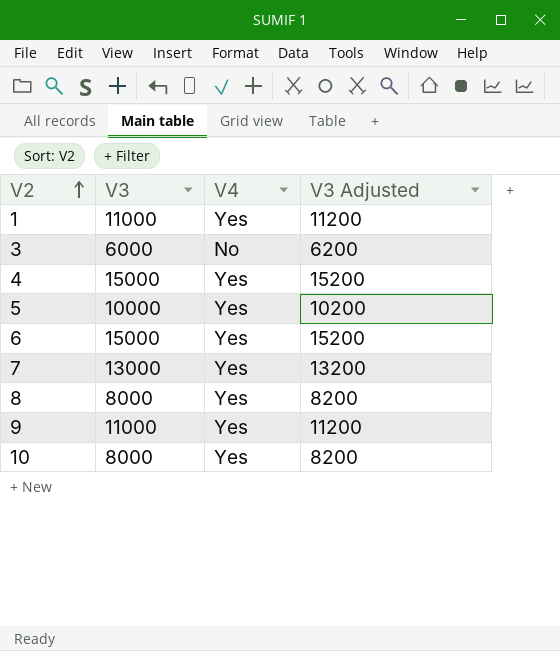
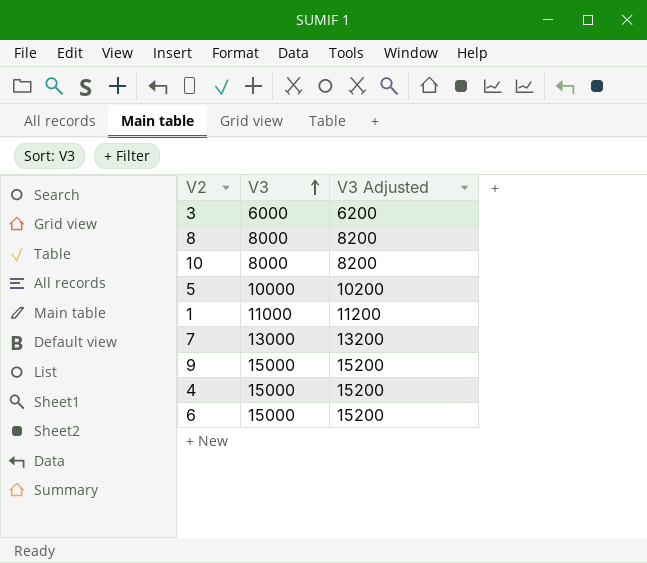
row order: V2 ascending -> V3 ascending
column V4 | position: 3 -> none
9 | V3: 11000 -> 15000
9 | V3 Adjusted: 11200 -> 15200

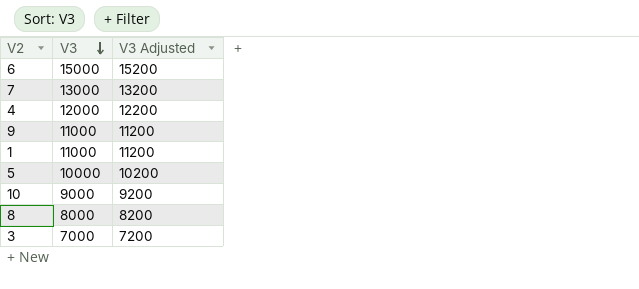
row order: V3 ascending -> V3 descending
4 | V3: 15000 -> 12000
4 | V3 Adjusted: 15200 -> 12200
9 | V3: 15000 -> 11000
9 | V3 Adjusted: 15200 -> 11200
10 | V3: 8000 -> 9000
10 | V3 Adjusted: 8200 -> 9200
3 | V3: 6000 -> 7000
3 | V3 Adjusted: 6200 -> 7200

